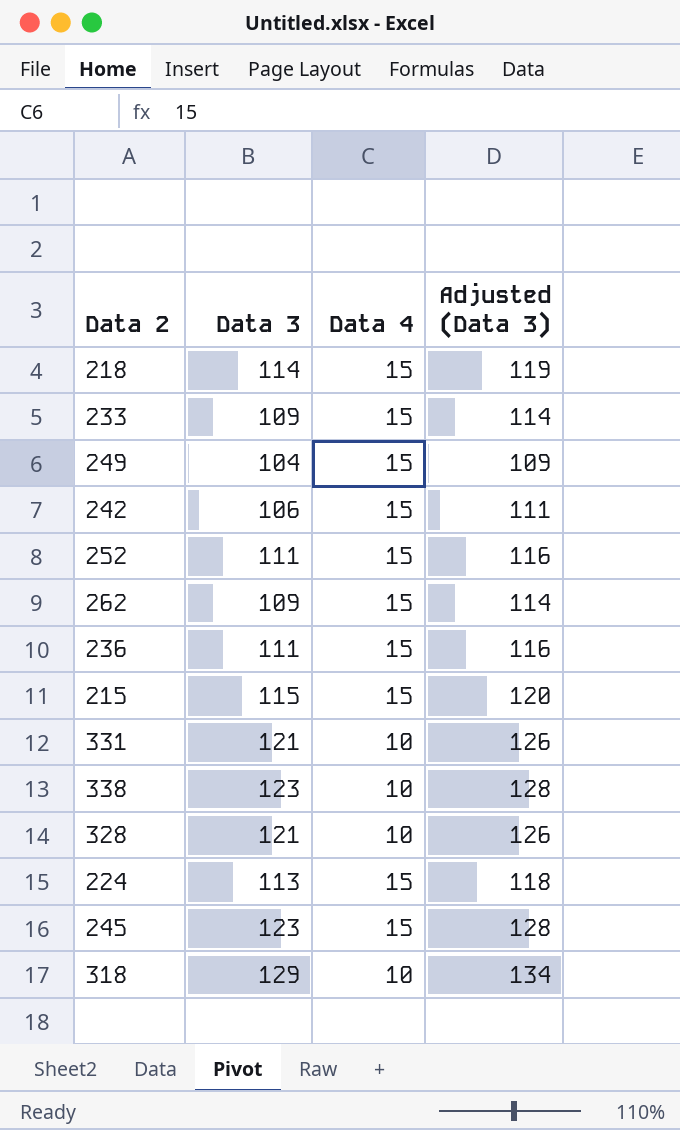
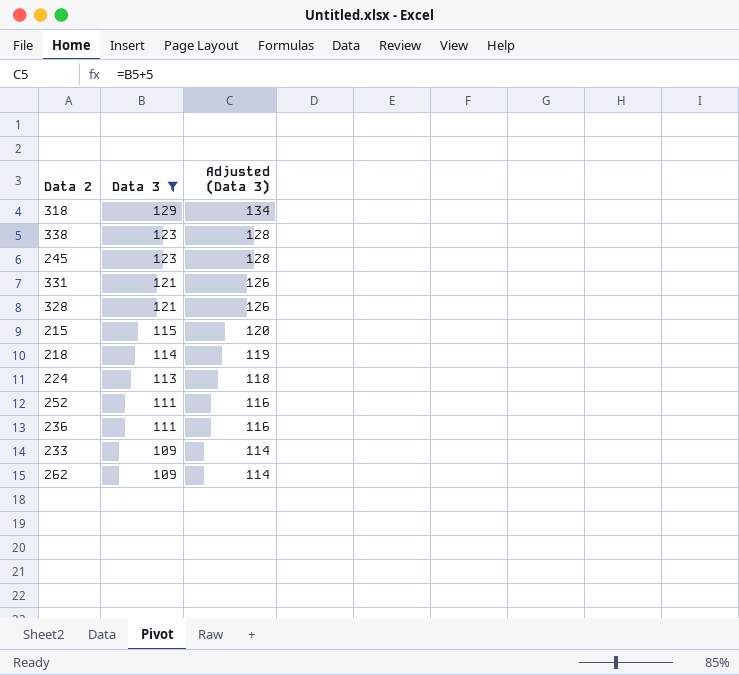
filter: none -> Data 3 >= 109
row order: none -> Data 3 descending
column Data 4 | position: 3 -> none

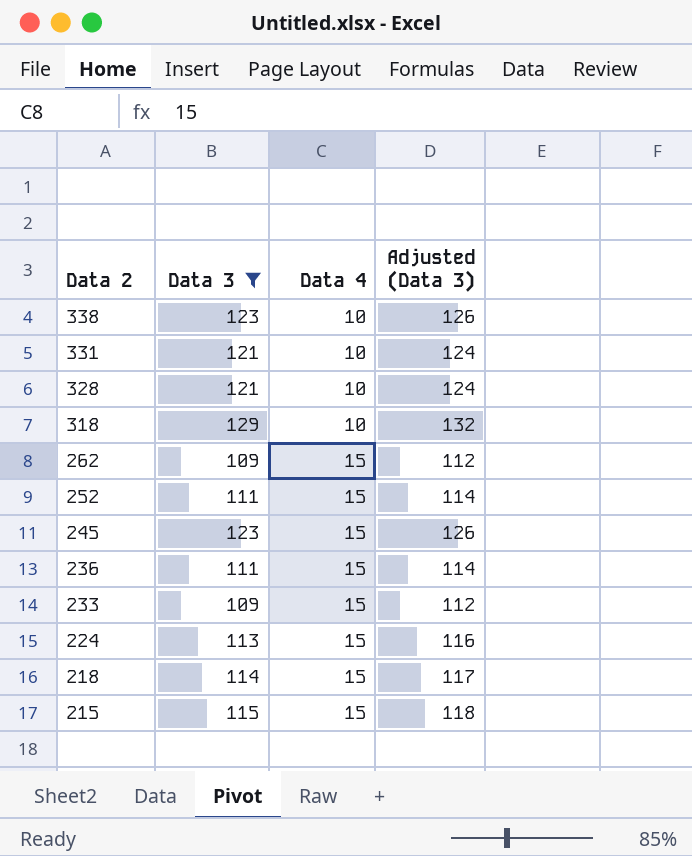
row order: Data 3 descending -> Data 2 descending
column Data 4 | position: none -> 3
column Adjusted (Data 3) | formula: [Data 3] + 5 -> [Data 3] + 3

